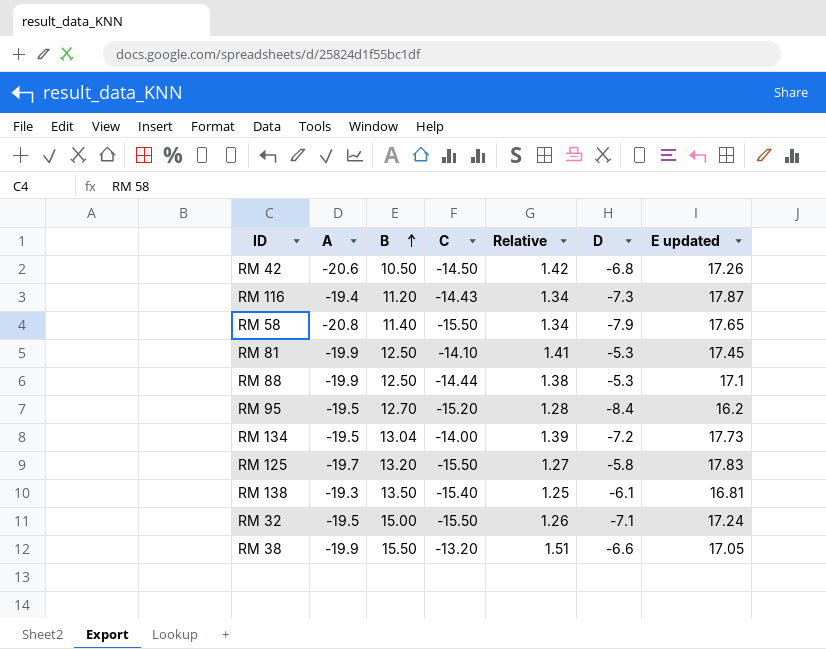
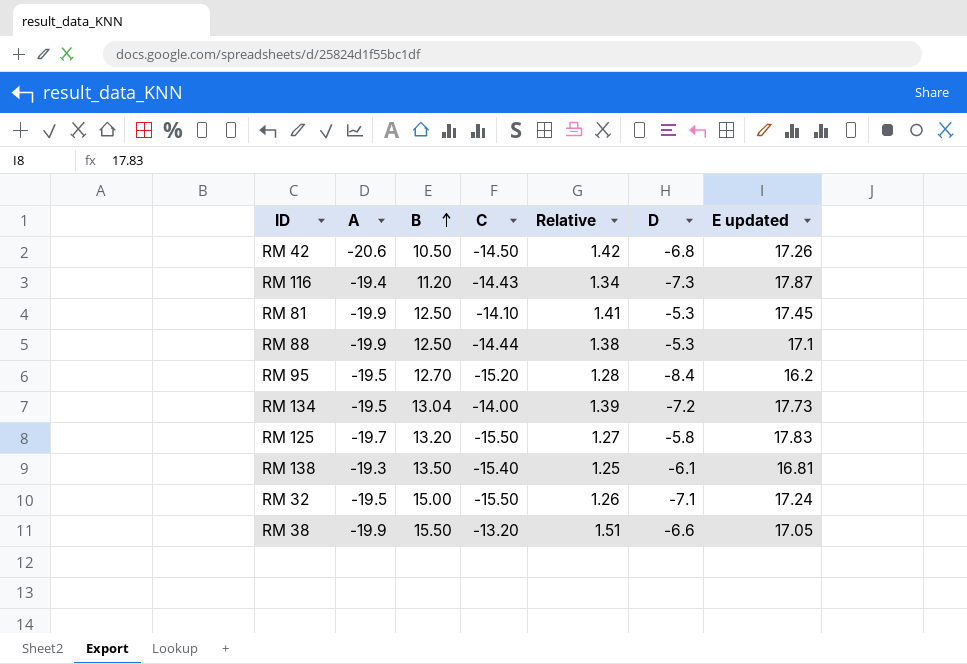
row RM 58: -20.8 | 11.40 | -15.50 | 1.34 | -7.9 | 17.65 -> none

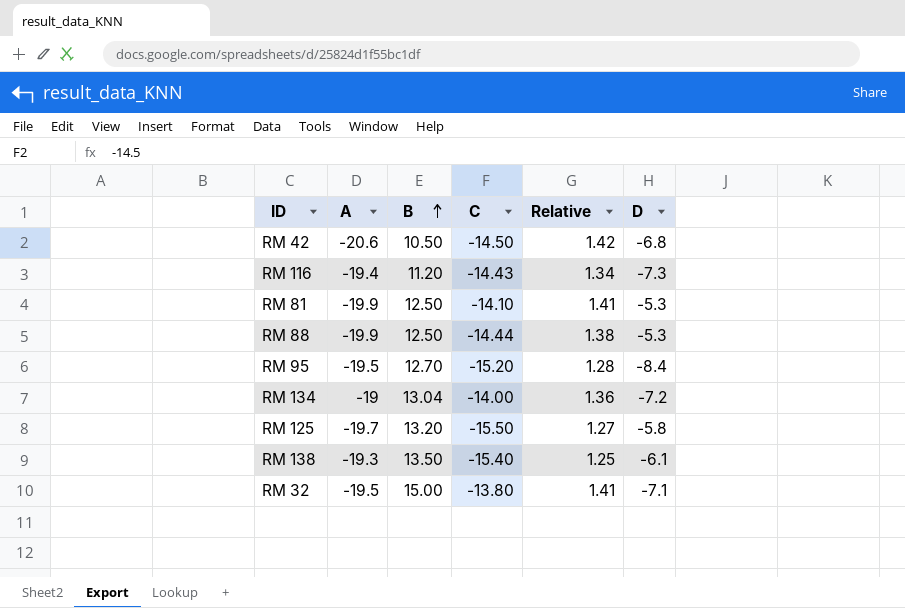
column E updated | position: 7 -> none
row RM 38: -19.9 | 15.50 | -13.20 | 1.51 | -6.6 | 17.05 -> none
RM 134 | A: -19.5 -> -19
RM 134 | Relative: 1.39 -> 1.36
RM 32 | C: -15.50 -> -13.80
RM 32 | Relative: 1.26 -> 1.41

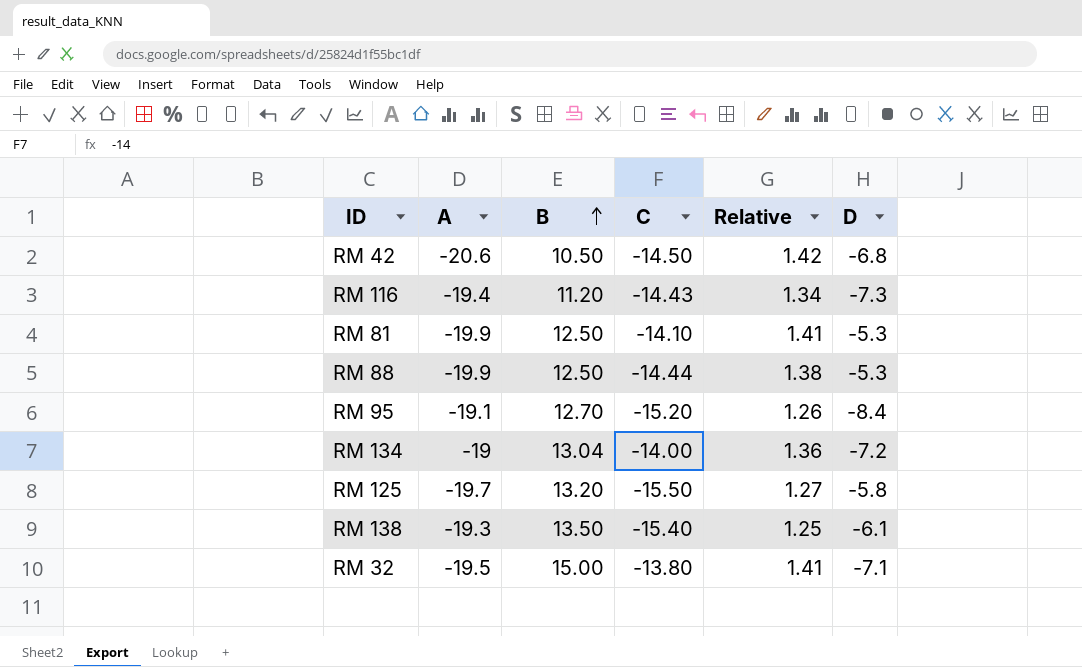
RM 95 | A: -19.5 -> -19.1
RM 95 | Relative: 1.28 -> 1.26

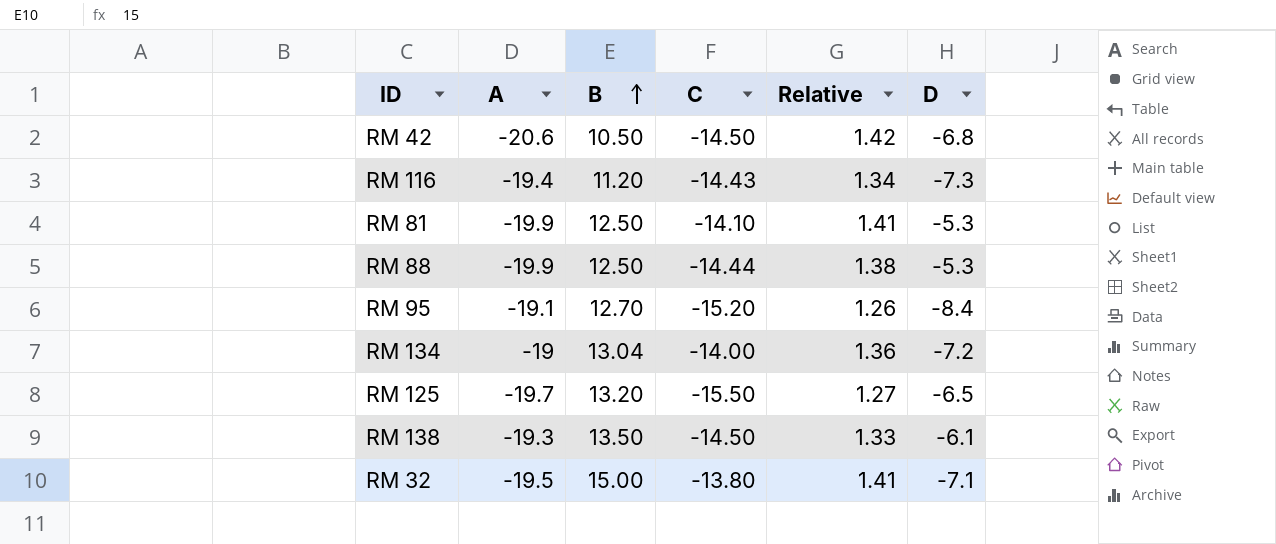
RM 125 | D: -5.8 -> -6.5
RM 138 | C: -15.40 -> -14.50
RM 138 | Relative: 1.25 -> 1.33

